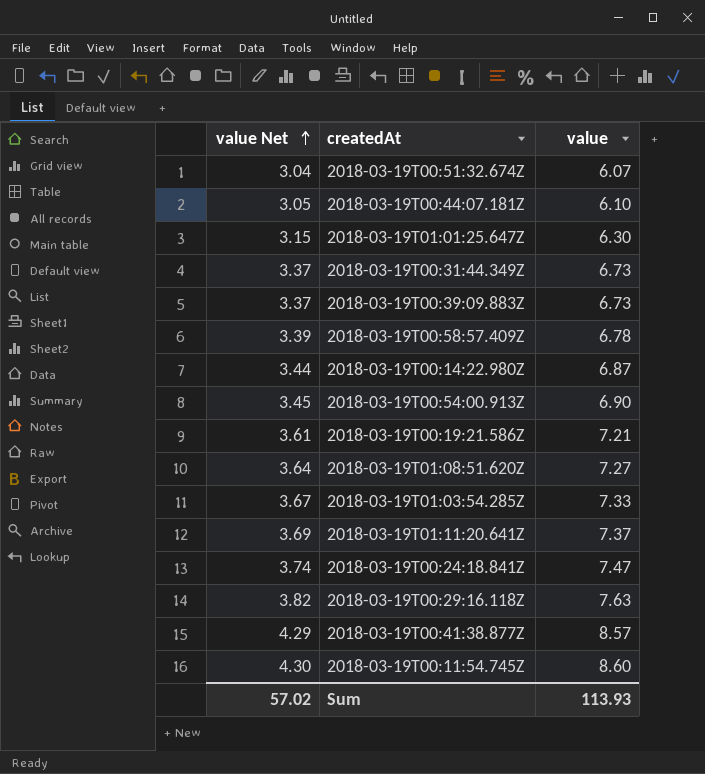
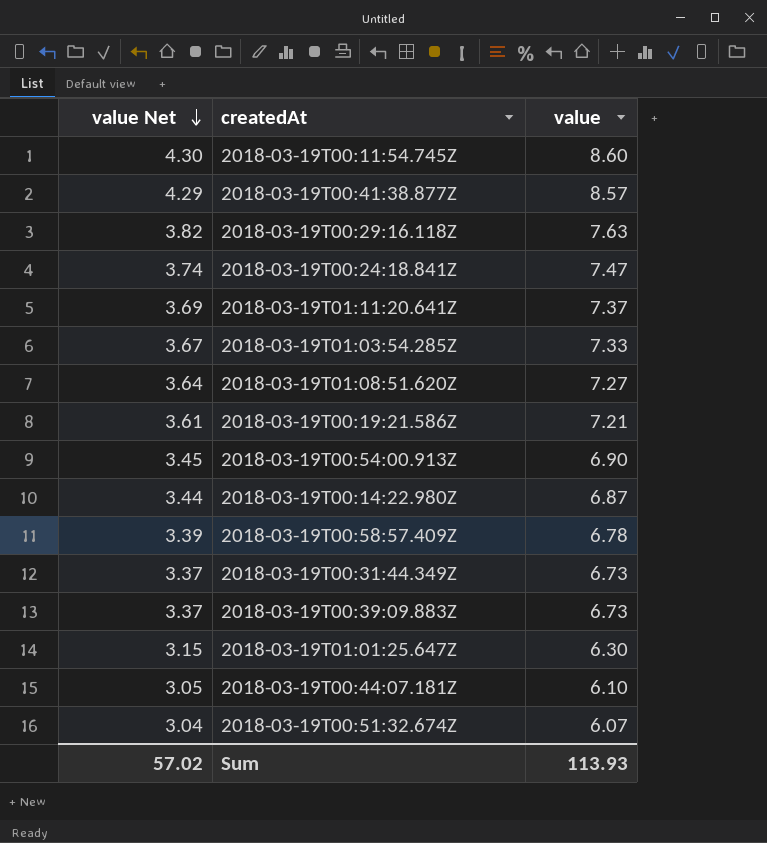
row order: value Net ascending -> value Net descending

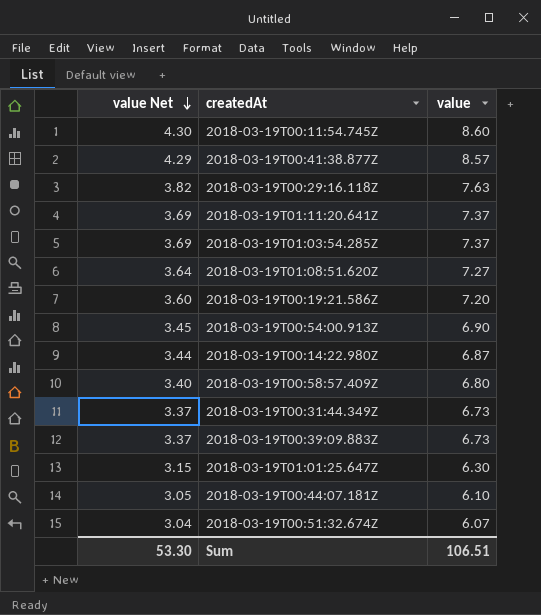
row 2018-03-19T00:24:18.841Z: 3.74 | 7.47 -> none
2018-03-19T01:03:54.285Z | value Net: 3.67 -> 3.69
2018-03-19T01:03:54.285Z | value: 7.33 -> 7.37
2018-03-19T00:19:21.586Z | value Net: 3.61 -> 3.60
2018-03-19T00:19:21.586Z | value: 7.21 -> 7.20
2018-03-19T00:58:57.409Z | value Net: 3.39 -> 3.40
2018-03-19T00:58:57.409Z | value: 6.78 -> 6.80
Sum | value Net: 57.02 -> 53.30
Sum | value: 113.93 -> 106.51

